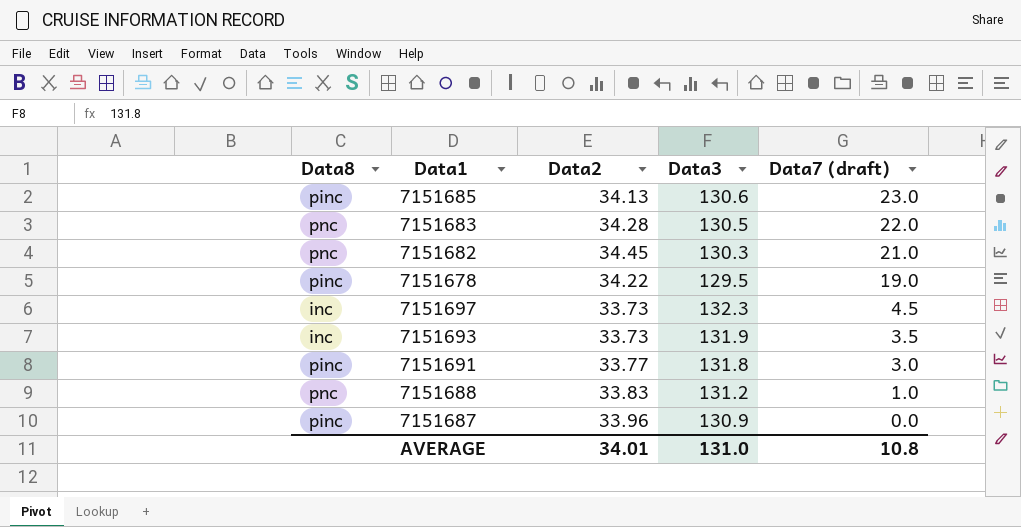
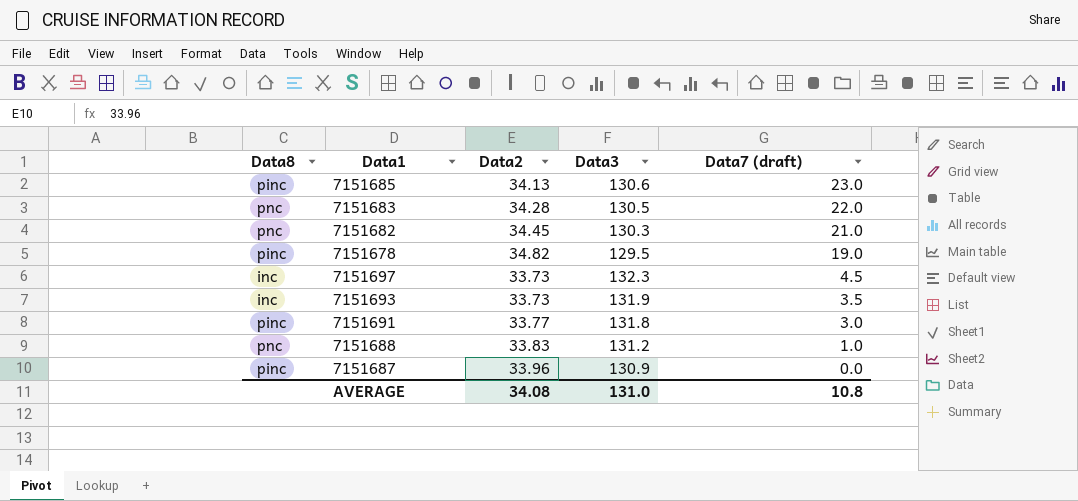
7151678 | Data2: 34.22 -> 34.82
AVERAGE | Data2: 34.01 -> 34.08

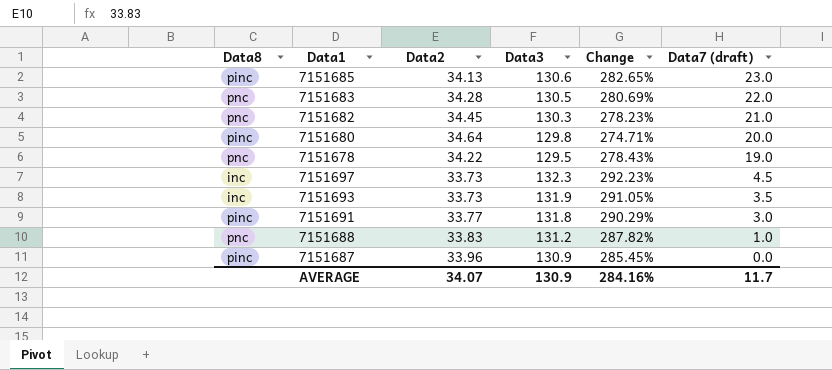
column Change | formula: none -> ([Data3] - [Data2]) / [Data2]
row 7151680: none -> pinc | 34.64 | 129.8 | 274.71% | 20.0
7151678 | Data8: pinc -> pnc
7151678 | Data2: 34.82 -> 34.22
AVERAGE | Data2: 34.08 -> 34.07
AVERAGE | Data3: 131.0 -> 130.9
AVERAGE | Data7 (draft): 10.8 -> 11.7

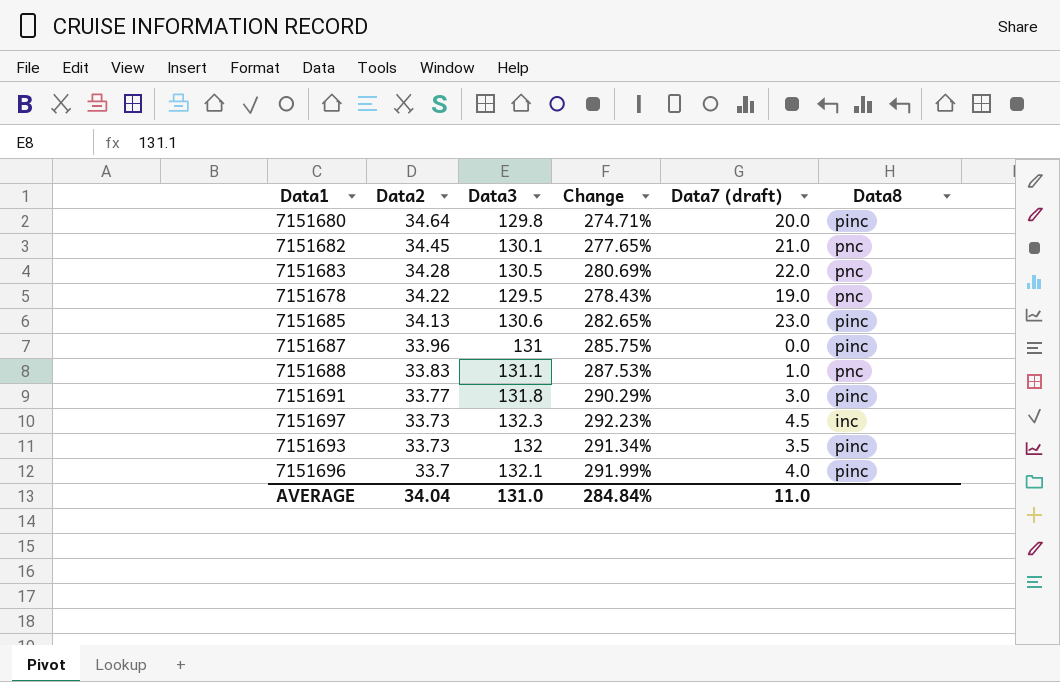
row order: Data7 (draft) descending -> Data2 descending
column Data8 | position: 1 -> 6
7151682 | Data3: 130.3 -> 130.1
7151682 | Change: 278.23% -> 277.65%
7151687 | Data3: 130.9 -> 131
7151687 | Change: 285.45% -> 285.75%
7151688 | Data3: 131.2 -> 131.1
7151688 | Change: 287.82% -> 287.53%
7151693 | Data3: 131.9 -> 132
7151693 | Change: 291.05% -> 291.34%
7151693 | Data8: inc -> pinc
row 7151696: none -> 33.7 | 132.1 | 291.99% | 4.0 | pinc
AVERAGE | Data2: 34.07 -> 34.04
AVERAGE | Data3: 130.9 -> 131.0
AVERAGE | Change: 284.16% -> 284.84%
AVERAGE | Data7 (draft): 11.7 -> 11.0

